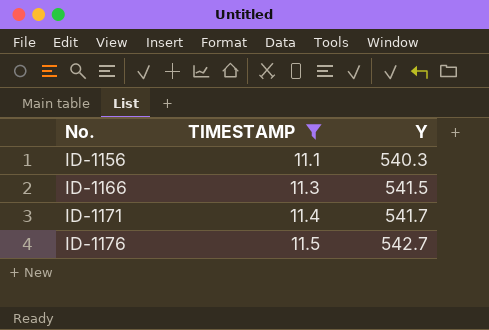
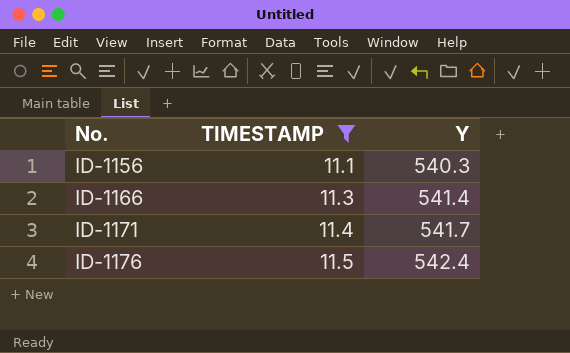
ID-1166 | Y: 541.5 -> 541.4
ID-1176 | Y: 542.7 -> 542.4

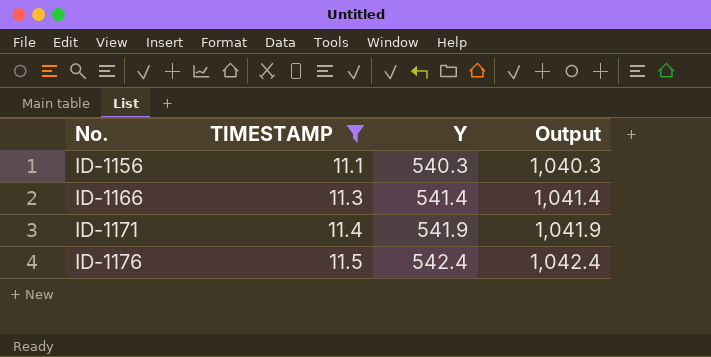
column Output | formula: none -> [Y] + 500
ID-1171 | Y: 541.7 -> 541.9

